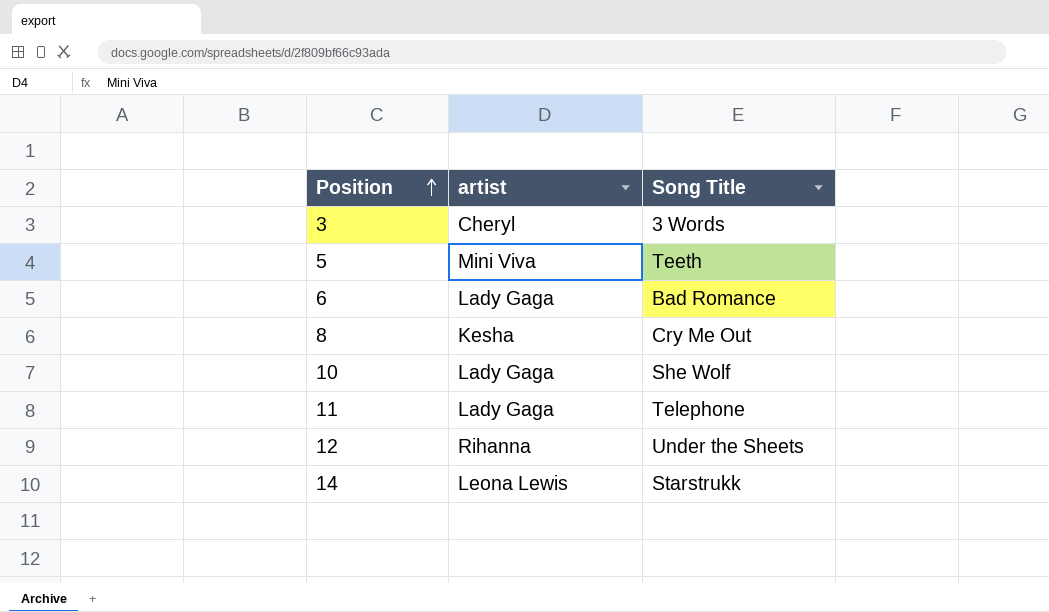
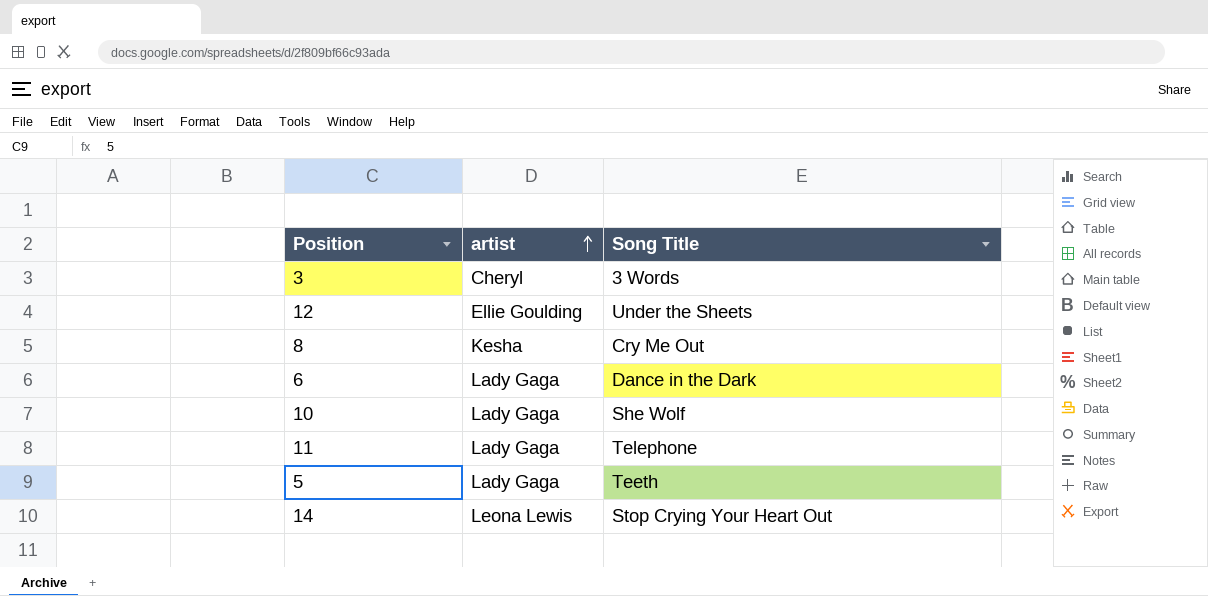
row order: Position ascending -> artist ascending
12 | artist: Rihanna -> Ellie Goulding
6 | Song Title: Bad Romance -> Dance in the Dark
5 | artist: Mini Viva -> Lady Gaga
14 | Song Title: Starstrukk -> Stop Crying Your Heart Out

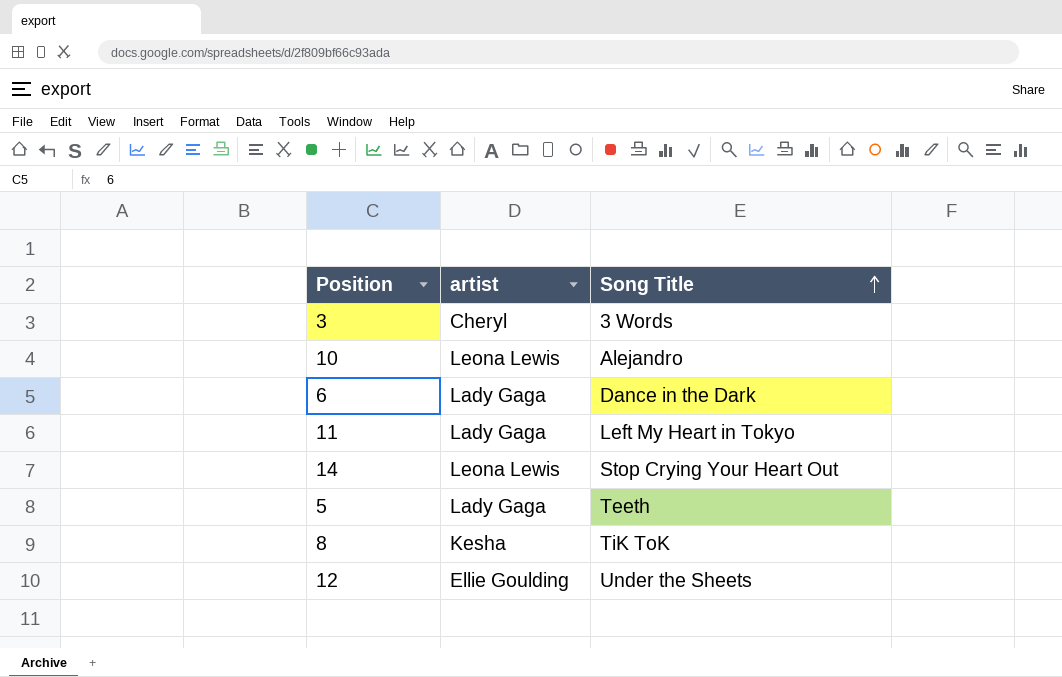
row order: artist ascending -> Song Title ascending
10 | artist: Lady Gaga -> Leona Lewis
10 | Song Title: She Wolf -> Alejandro
11 | Song Title: Telephone -> Left My Heart in Tokyo
8 | Song Title: Cry Me Out -> TiK ToK

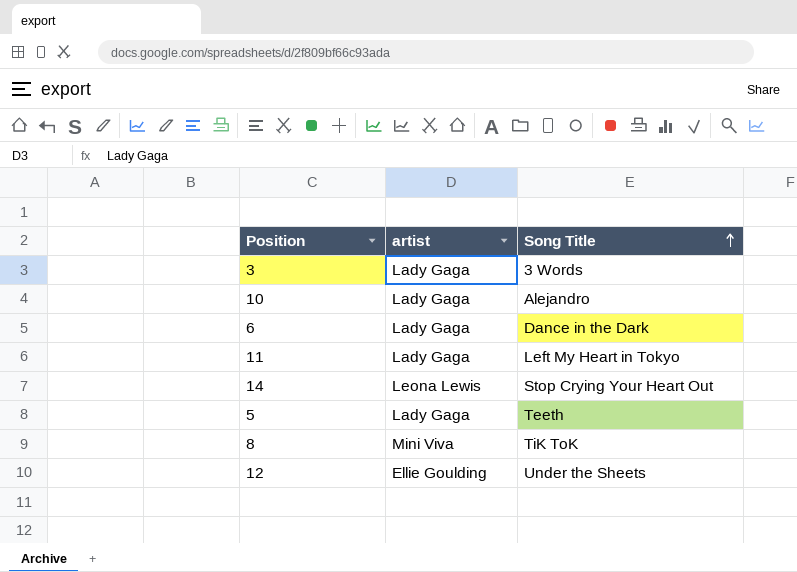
3 | artist: Cheryl -> Lady Gaga
10 | artist: Leona Lewis -> Lady Gaga
8 | artist: Kesha -> Mini Viva

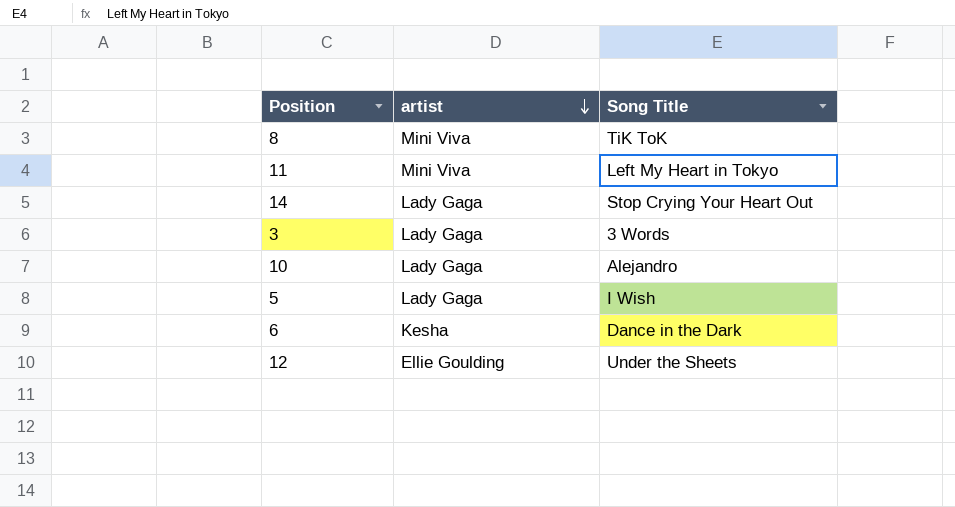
row order: Song Title ascending -> artist descending
11 | artist: Lady Gaga -> Mini Viva
14 | artist: Leona Lewis -> Lady Gaga
5 | Song Title: Teeth -> I Wish
6 | artist: Lady Gaga -> Kesha

